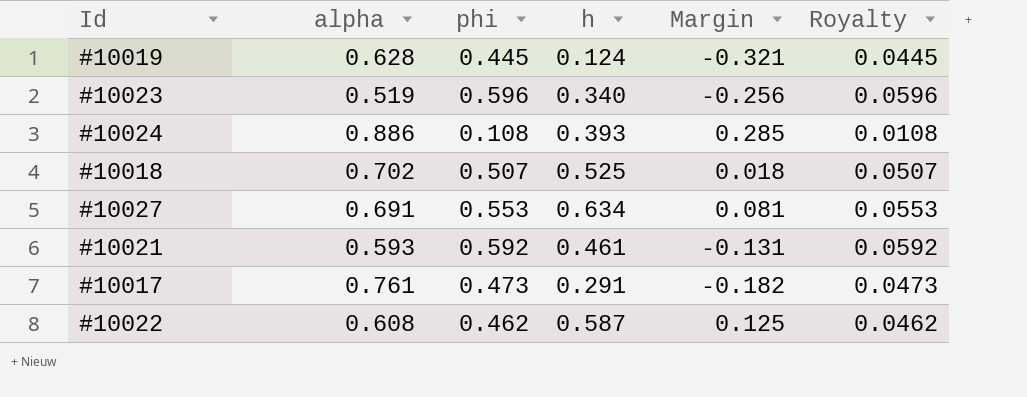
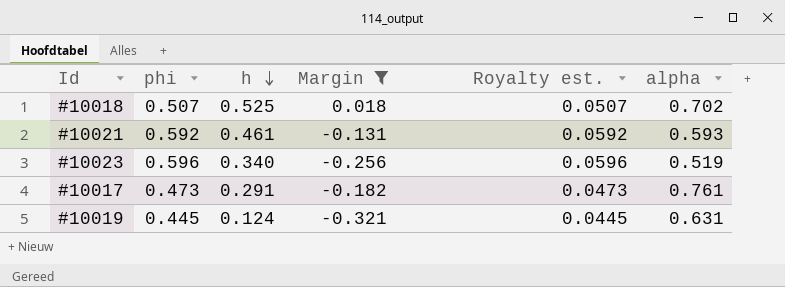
filter: none -> Margin <= 0.018
row order: none -> h descending
column name: Royalty -> Royalty est.
column alpha | position: 2 -> 6
#10019 | alpha: 0.628 -> 0.631

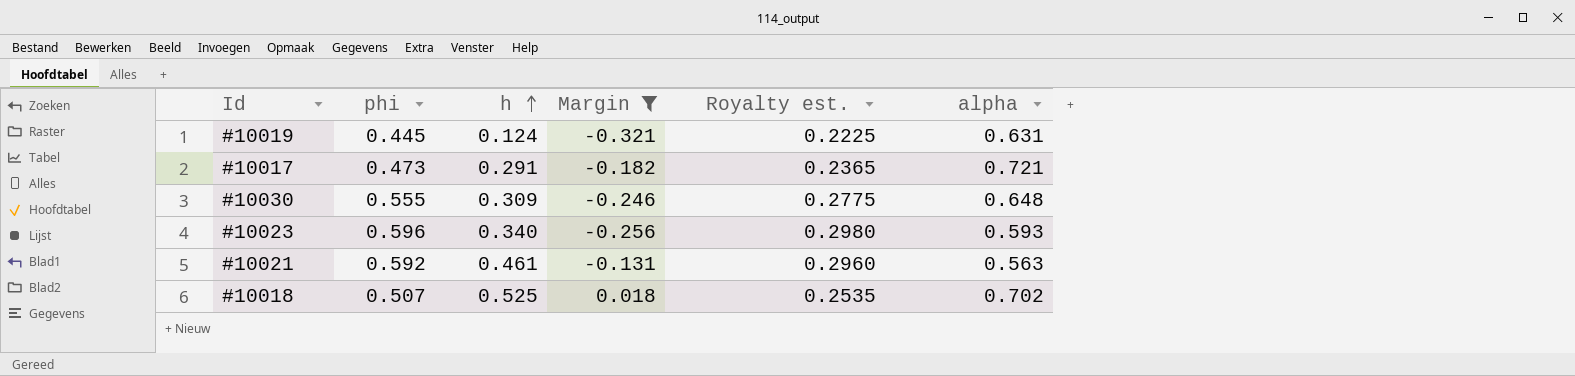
row order: h descending -> h ascending
column Royalty est. | formula: [phi] * 0.1 -> [phi] * 0.5
#10017 | alpha: 0.761 -> 0.721
row #10030: none -> 0.555 | 0.309 | -0.246 | 0.2775 | 0.648
#10023 | alpha: 0.519 -> 0.593
#10021 | alpha: 0.593 -> 0.563

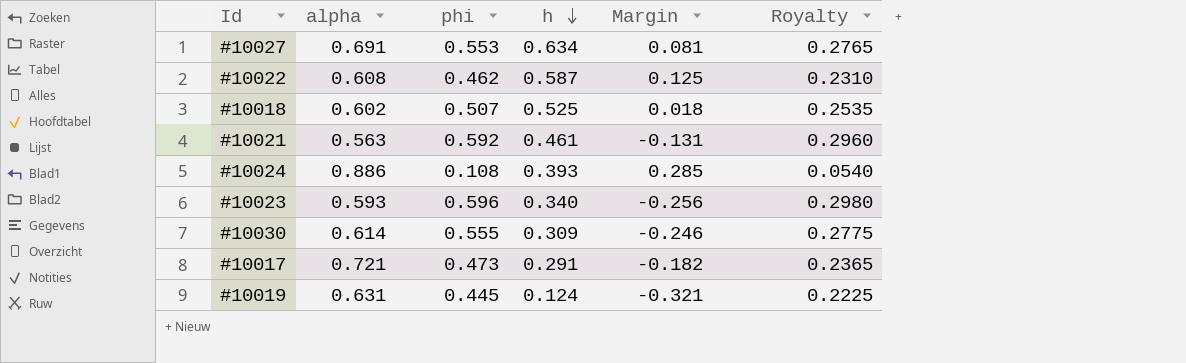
filter: Margin <= 0.018 -> none
row order: h ascending -> h descending
column alpha | position: 6 -> 2
column name: Royalty est. -> Royalty
#10018 | alpha: 0.702 -> 0.602
#10030 | alpha: 0.648 -> 0.614

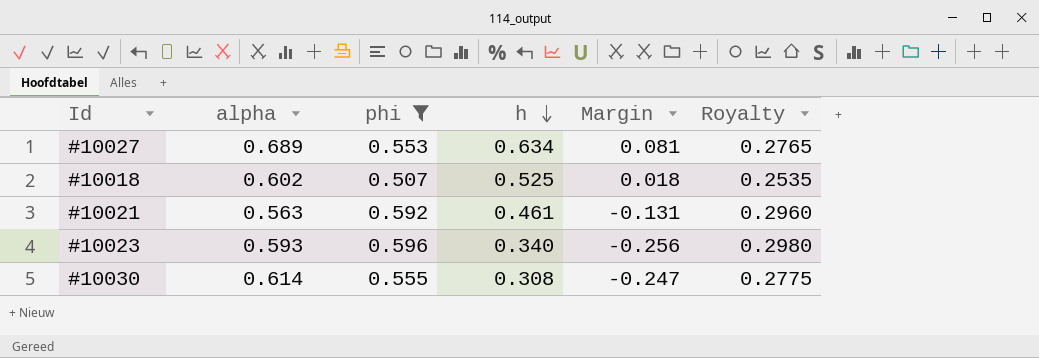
filter: none -> phi >= 0.507
#10027 | alpha: 0.691 -> 0.689
#10030 | h: 0.309 -> 0.308
#10030 | Margin: -0.246 -> -0.247

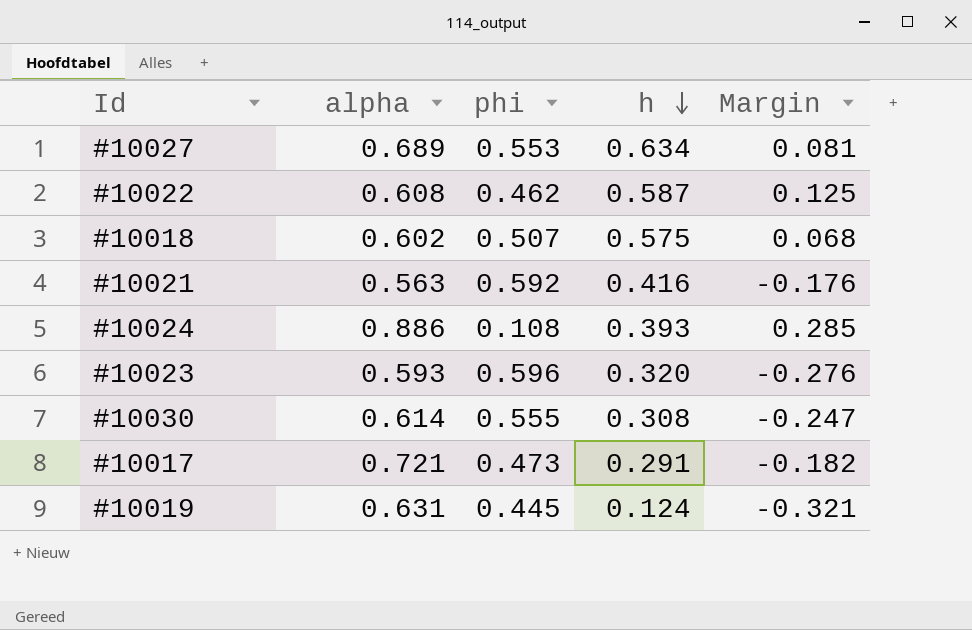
filter: phi >= 0.507 -> none
column Royalty | formula: [phi] * 0.5 -> none
#10018 | h: 0.525 -> 0.575
#10018 | Margin: 0.018 -> 0.068
#10021 | h: 0.461 -> 0.416
#10021 | Margin: -0.131 -> -0.176
#10023 | h: 0.340 -> 0.320
#10023 | Margin: -0.256 -> -0.276

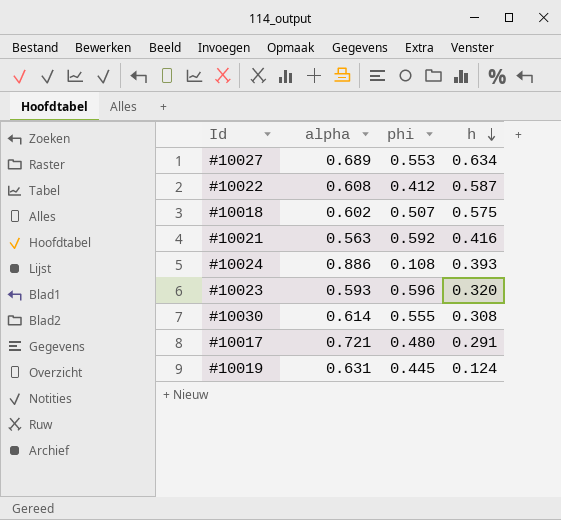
column Margin | formula: [h] - [phi] -> none
#10022 | phi: 0.462 -> 0.412
#10017 | phi: 0.473 -> 0.480

